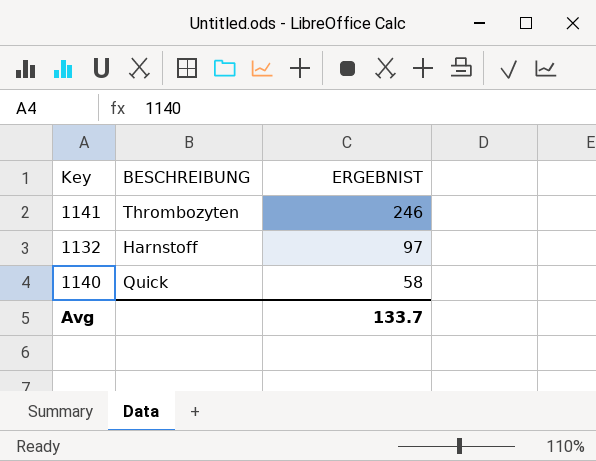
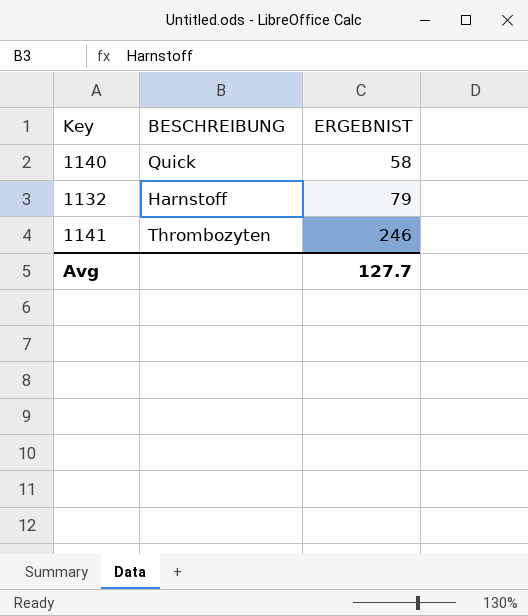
row order: ERGEBNIST descending -> ERGEBNIST ascending
1132 | ERGEBNIST: 97 -> 79
Avg | ERGEBNIST: 133.7 -> 127.7

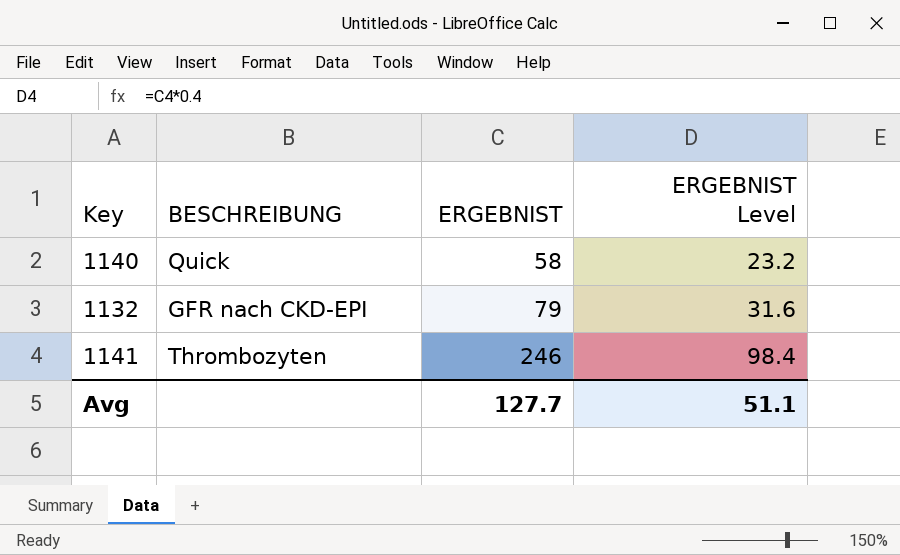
column ERGEBNIST Level | formula: none -> [ERGEBNIST] * 0.4
1132 | BESCHREIBUNG: Harnstoff -> GFR nach CKD-EPI

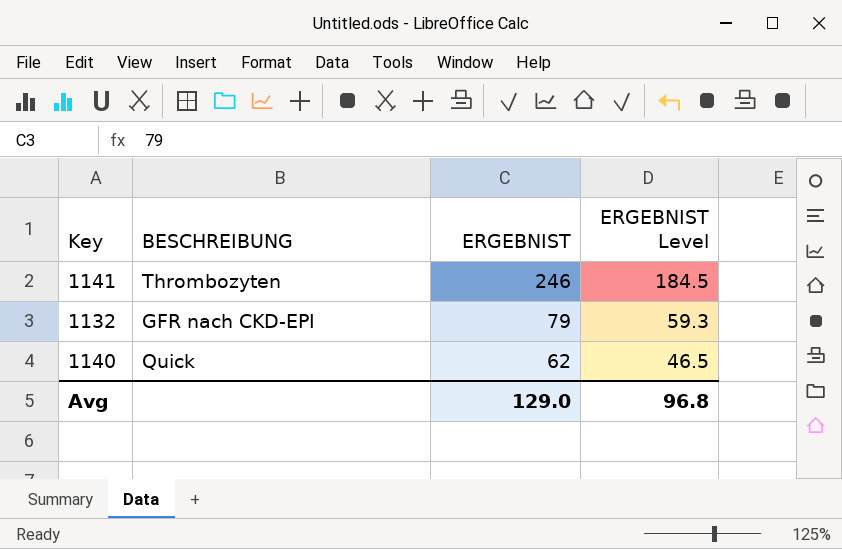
row order: ERGEBNIST ascending -> ERGEBNIST descending
column ERGEBNIST Level | formula: [ERGEBNIST] * 0.4 -> [ERGEBNIST] * 0.75
1140 | ERGEBNIST: 58 -> 62
Avg | ERGEBNIST: 127.7 -> 129.0
Avg | ERGEBNIST Level: 51.1 -> 96.8

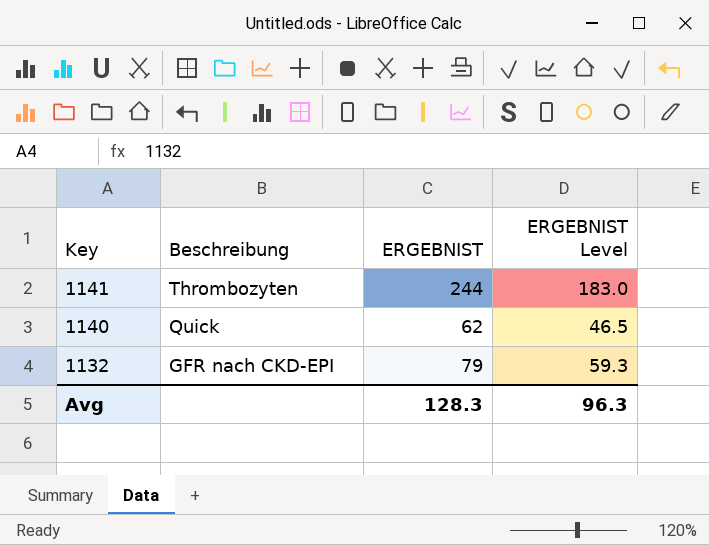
row order: ERGEBNIST descending -> Key descending
column name: BESCHREIBUNG -> Beschreibung
1141 | ERGEBNIST: 246 -> 244
1141 | ERGEBNIST Level: 184.5 -> 183.0
Avg | ERGEBNIST: 129.0 -> 128.3
Avg | ERGEBNIST Level: 96.8 -> 96.3

